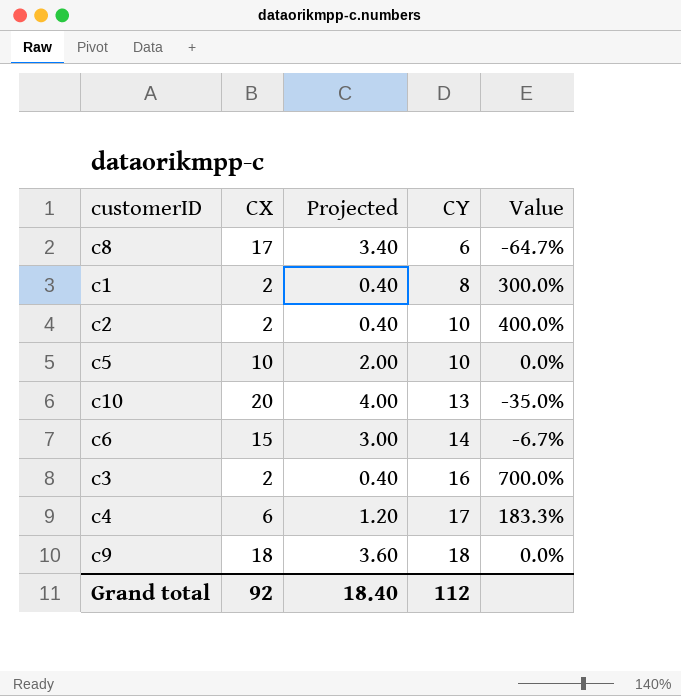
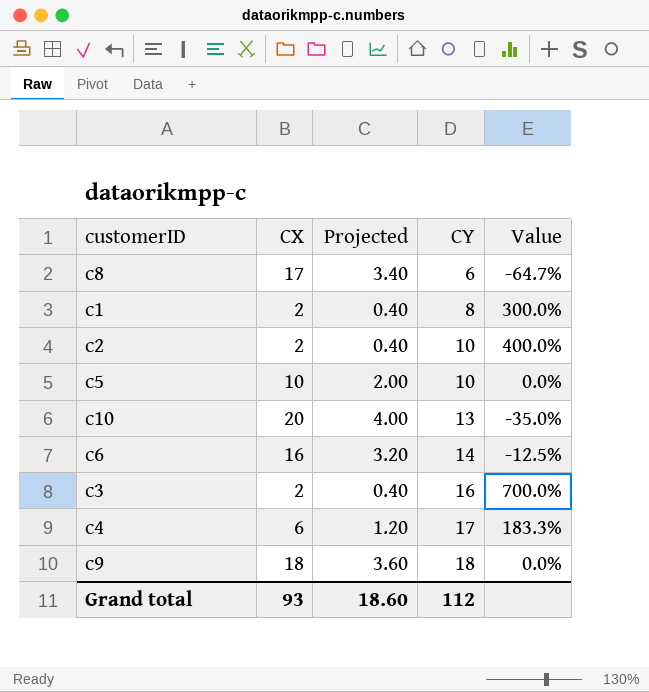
c6 | CX: 15 -> 16
c6 | Projected: 3.00 -> 3.20
c6 | Value: -6.7% -> -12.5%
Grand total | CX: 92 -> 93
Grand total | Projected: 18.40 -> 18.60

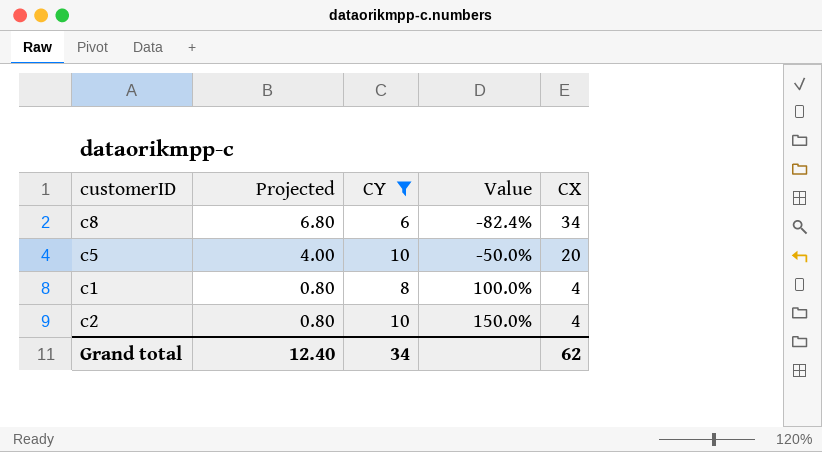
filter: none -> CY <= 10
row order: CY ascending -> Projected descending
column CX | position: 2 -> 5
c8 | Projected: 3.40 -> 6.80
c8 | Value: -64.7% -> -82.4%
c8 | CX: 17 -> 34
c5 | Projected: 2.00 -> 4.00
c5 | Value: 0.0% -> -50.0%
c5 | CX: 10 -> 20
c1 | Projected: 0.40 -> 0.80
c1 | Value: 300.0% -> 100.0%
c1 | CX: 2 -> 4
c2 | Projected: 0.40 -> 0.80
c2 | Value: 400.0% -> 150.0%
c2 | CX: 2 -> 4
Grand total | Projected: 18.60 -> 12.40
Grand total | CY: 112 -> 34
Grand total | CX: 93 -> 62

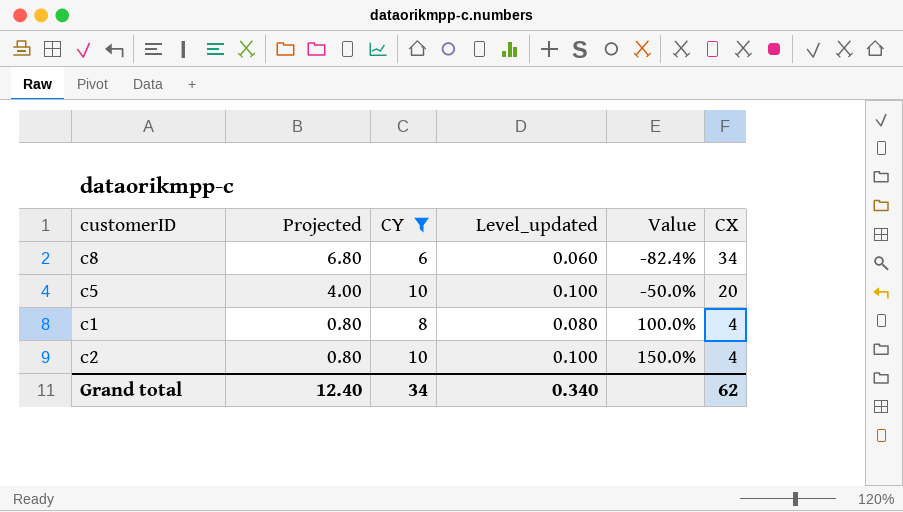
column Level_updated | formula: none -> [CY] * 0.01

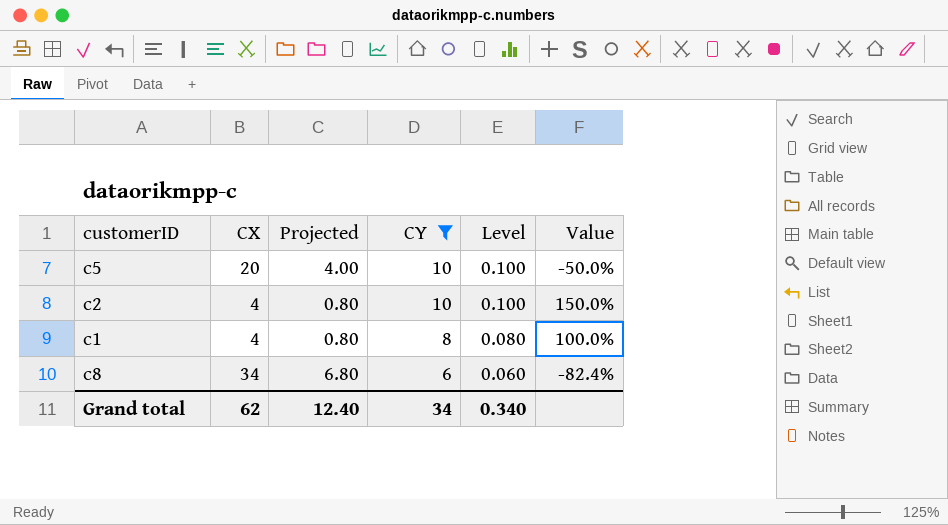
row order: Projected descending -> CY descending
column CX | position: 6 -> 2
column name: Level_updated -> Level

